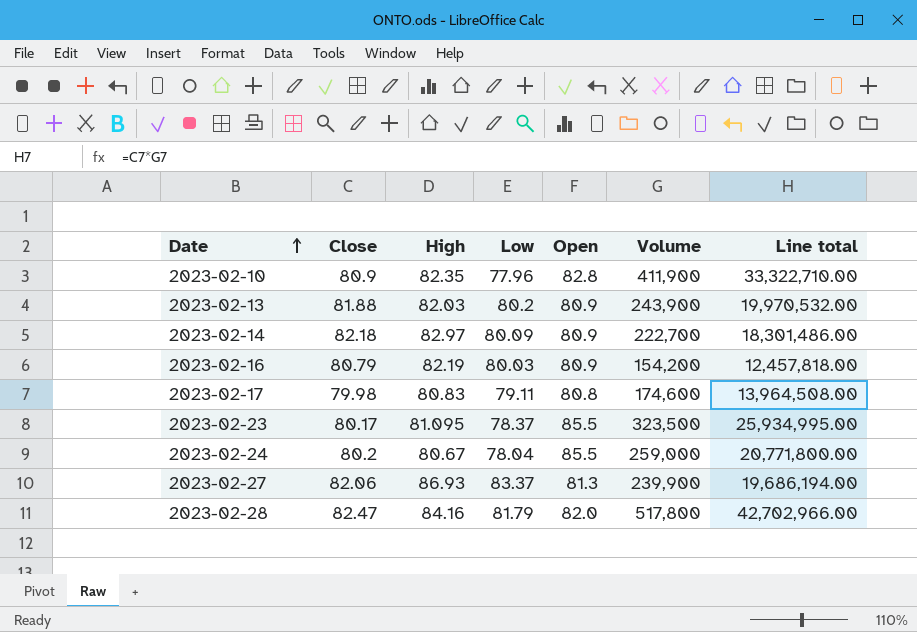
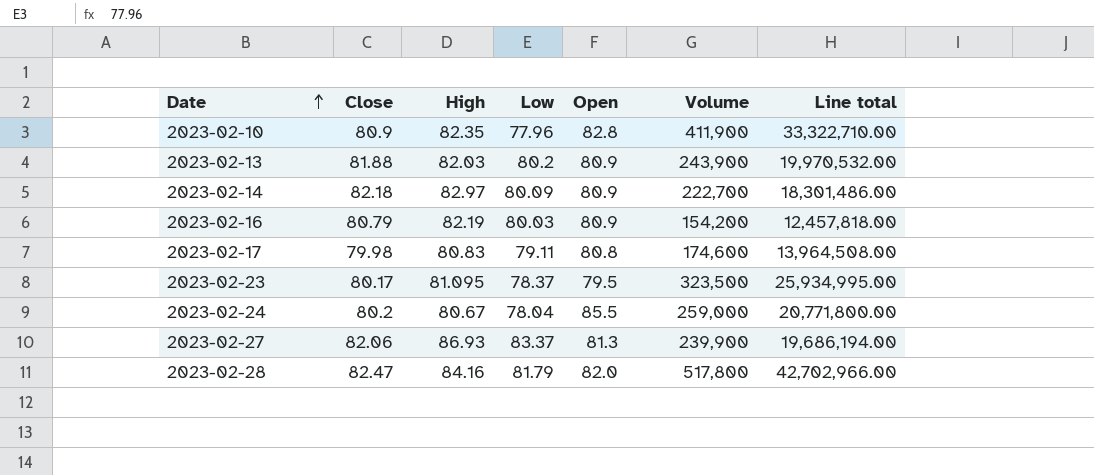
2023-02-23 | Open: 85.5 -> 79.5

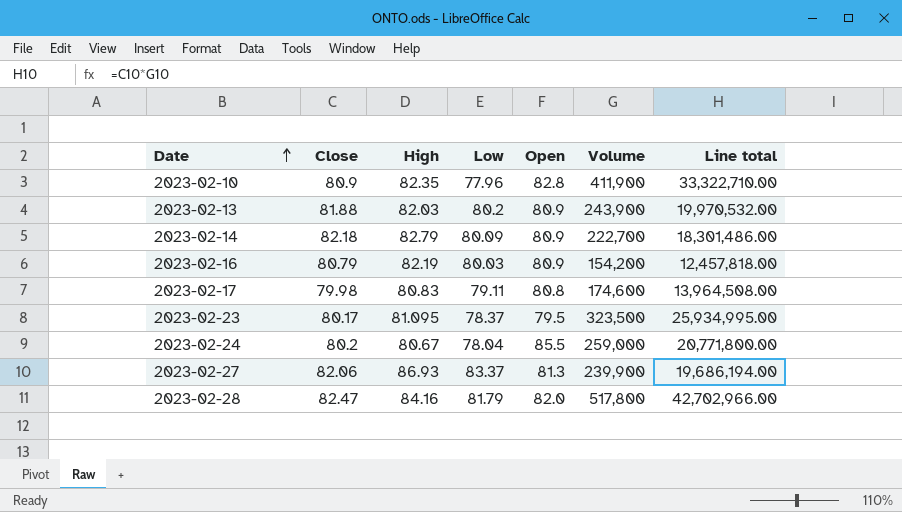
2023-02-14 | High: 82.97 -> 82.79

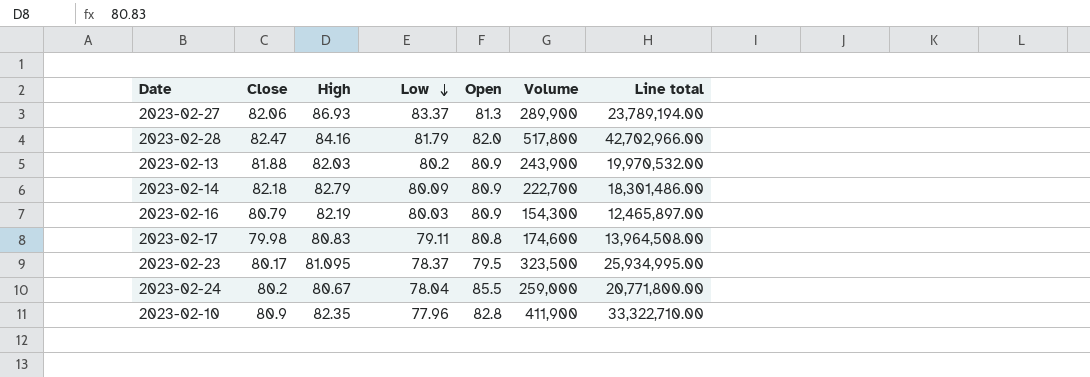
row order: Date ascending -> Low descending
2023-02-27 | Volume: 239,900 -> 289,900
2023-02-27 | Line total: 19,686,194.00 -> 23,789,194.00
2023-02-16 | Volume: 154,200 -> 154,300
2023-02-16 | Line total: 12,457,818.00 -> 12,465,897.00

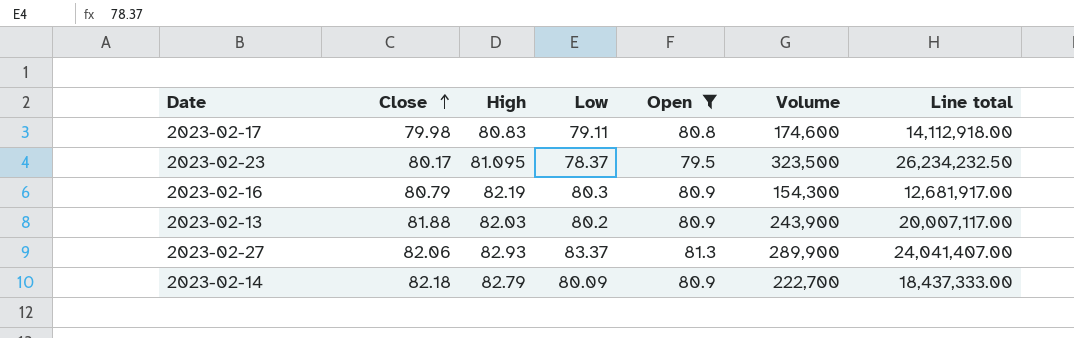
filter: none -> Open <= 81.3
row order: Low descending -> Close ascending
column Line total | formula: [Close] * [Volume] -> [High] * [Volume]
2023-02-16 | Low: 80.03 -> 80.3
2023-02-27 | High: 86.93 -> 82.93

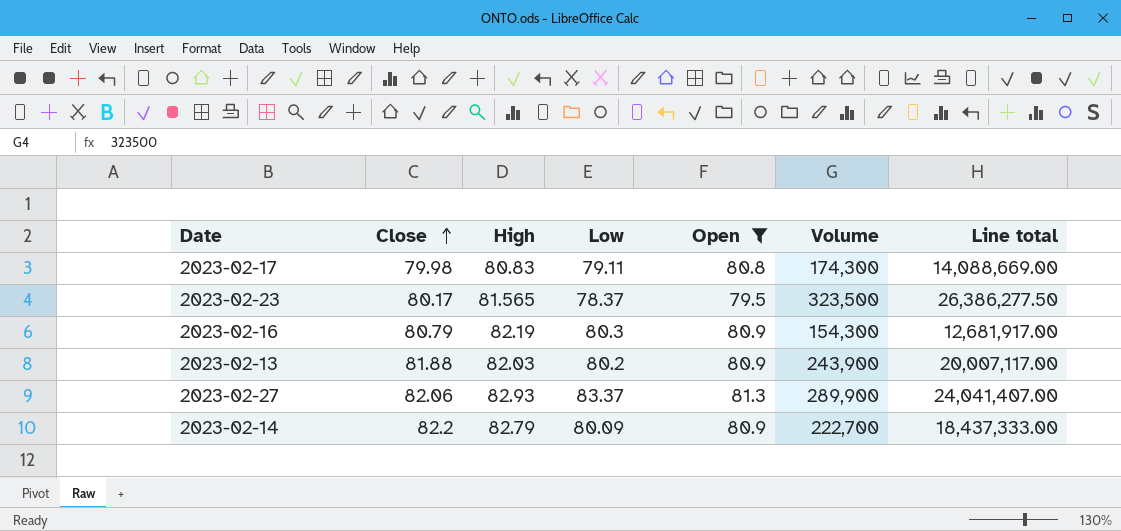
2023-02-17 | Volume: 174,600 -> 174,300
2023-02-17 | Line total: 14,112,918.00 -> 14,088,669.00
2023-02-23 | High: 81.095 -> 81.565
2023-02-23 | Line total: 26,234,232.50 -> 26,386,277.50
2023-02-14 | Close: 82.18 -> 82.2

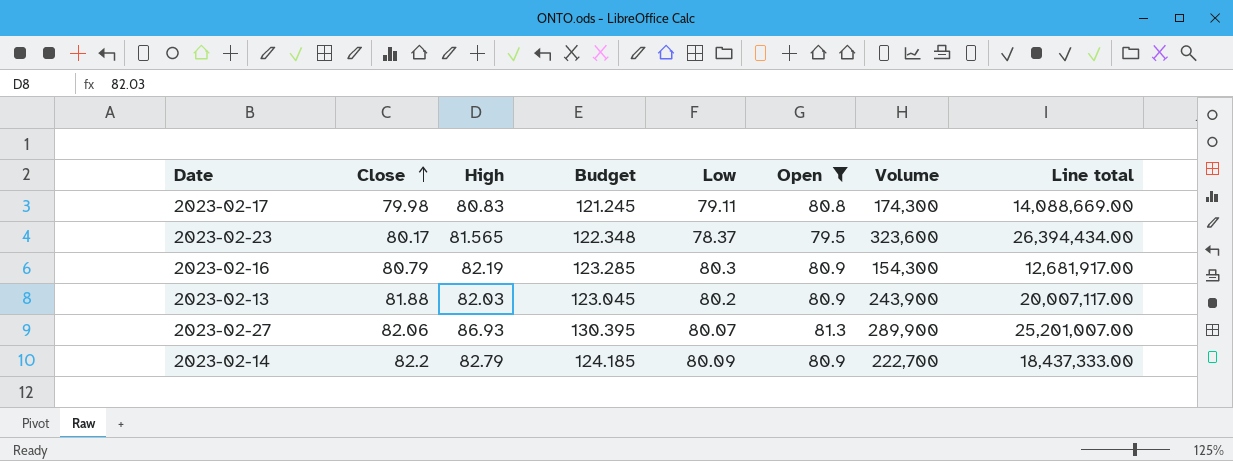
column Budget | formula: none -> [High] * 1.5
2023-02-23 | Volume: 323,500 -> 323,600
2023-02-23 | Line total: 26,386,277.50 -> 26,394,434.00
2023-02-27 | High: 82.93 -> 86.93
2023-02-27 | Low: 83.37 -> 80.07
2023-02-27 | Line total: 24,041,407.00 -> 25,201,007.00

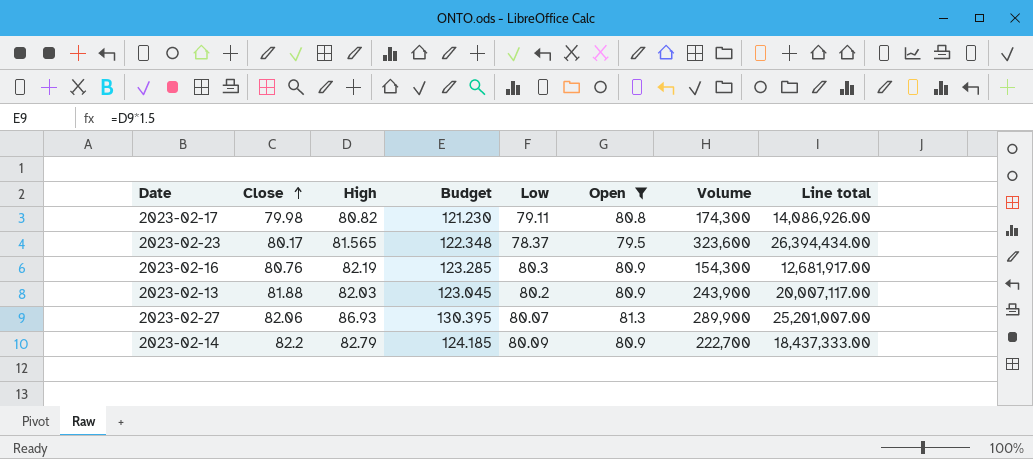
2023-02-17 | High: 80.83 -> 80.82
2023-02-17 | Budget: 121.245 -> 121.230
2023-02-17 | Line total: 14,088,669.00 -> 14,086,926.00
2023-02-16 | Close: 80.79 -> 80.76

